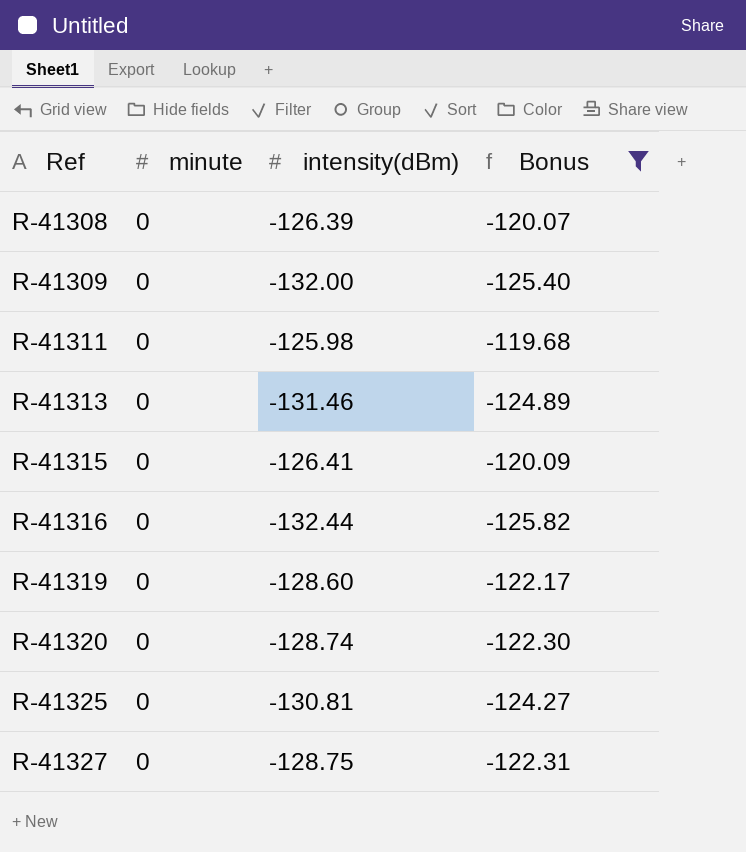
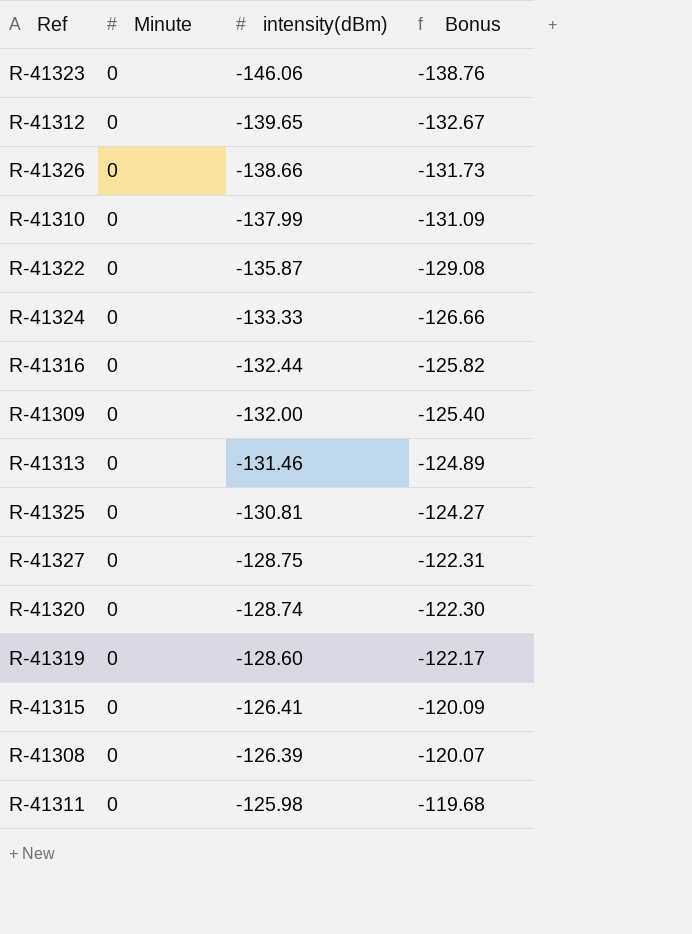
filter: Bonus >= -125.82 -> none
row order: Ref ascending -> intensity(dBm) ascending
column name: minute -> Minute

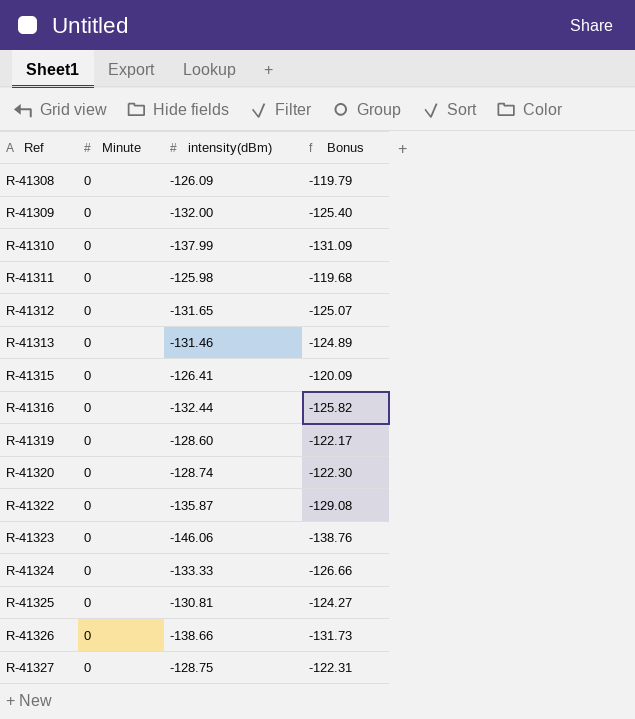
row order: intensity(dBm) ascending -> Ref ascending
R-41308 | intensity(dBm): -126.39 -> -126.09
R-41308 | Bonus: -120.07 -> -119.79
R-41312 | intensity(dBm): -139.65 -> -131.65
R-41312 | Bonus: -132.67 -> -125.07

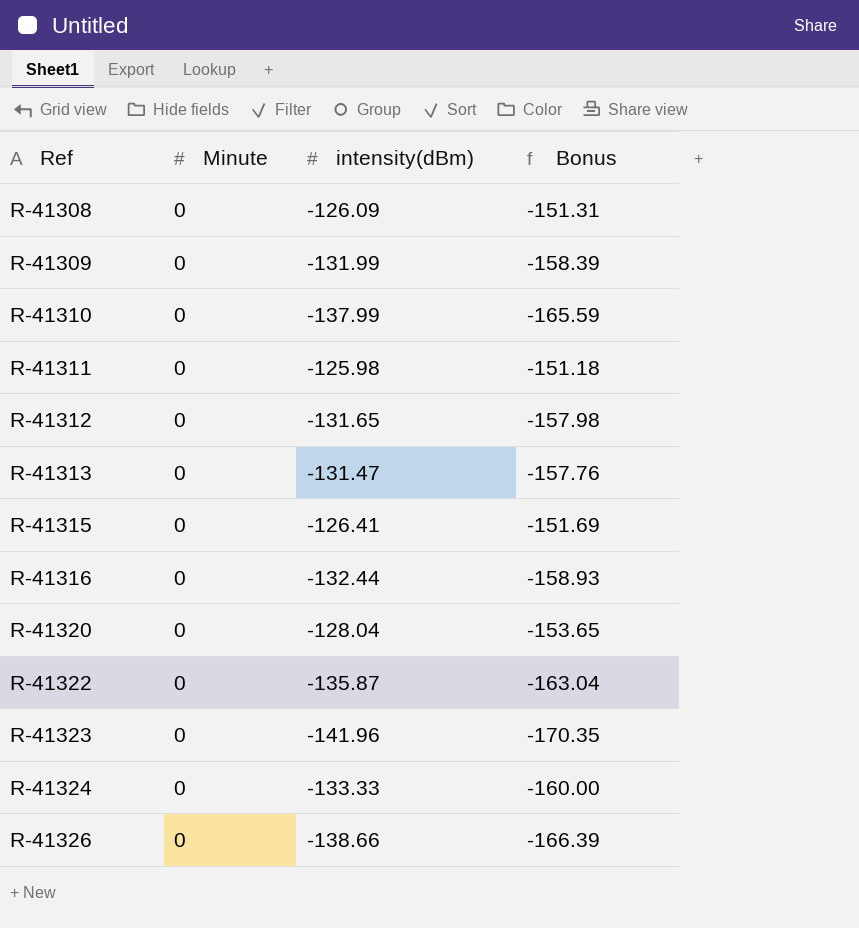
column Bonus | formula: [intensity(dBm)] * 0.95 -> [intensity(dBm)] * 1.2
row R-41319: 0 | -128.60 | -122.17 -> none
row R-41325: 0 | -130.81 | -124.27 -> none
row R-41327: 0 | -128.75 | -122.31 -> none
R-41309 | intensity(dBm): -132.00 -> -131.99
R-41313 | intensity(dBm): -131.46 -> -131.47
R-41320 | intensity(dBm): -128.74 -> -128.04
R-41323 | intensity(dBm): -146.06 -> -141.96

